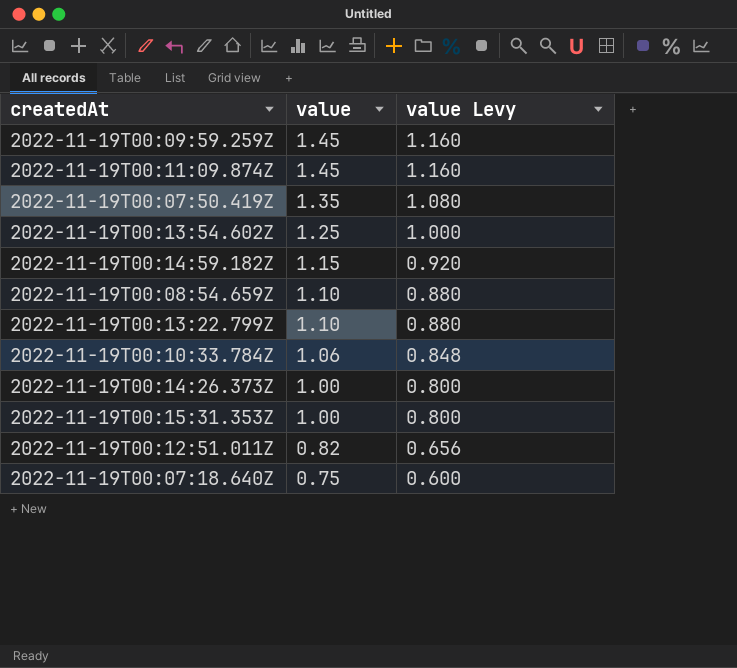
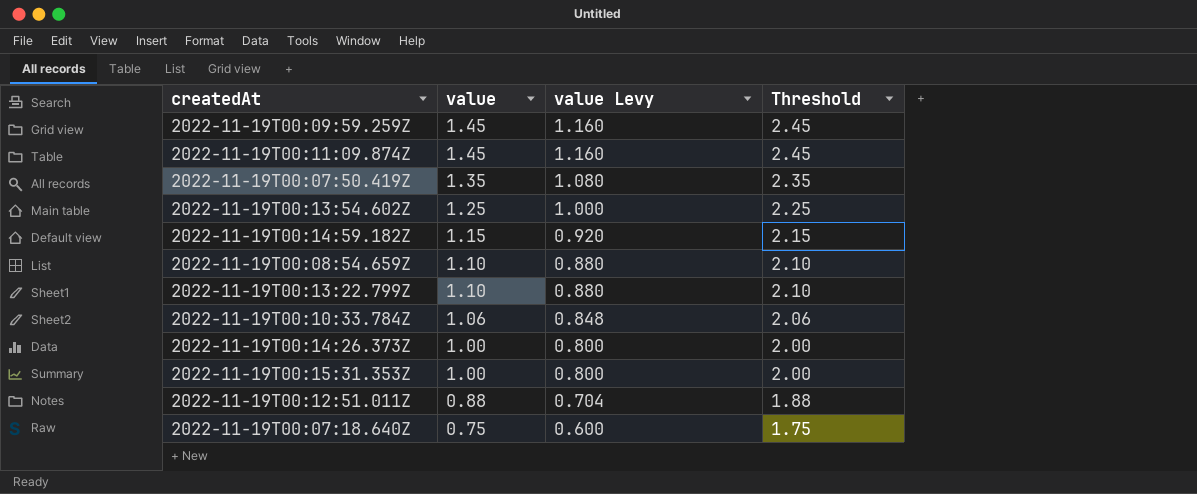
column Threshold | formula: none -> [value] + 1
2022-11-19T00:12:51.011Z | value: 0.82 -> 0.88
2022-11-19T00:12:51.011Z | value Levy: 0.656 -> 0.704

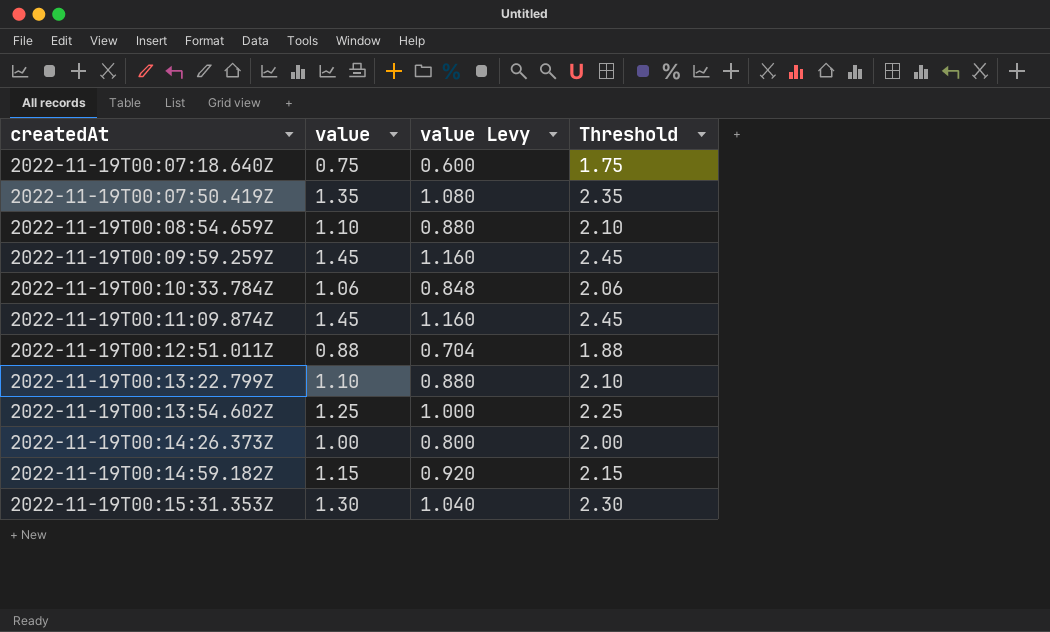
row order: value descending -> createdAt ascending
2022-11-19T00:15:31.353Z | value: 1.00 -> 1.30
2022-11-19T00:15:31.353Z | value Levy: 0.800 -> 1.040
2022-11-19T00:15:31.353Z | Threshold: 2.00 -> 2.30

